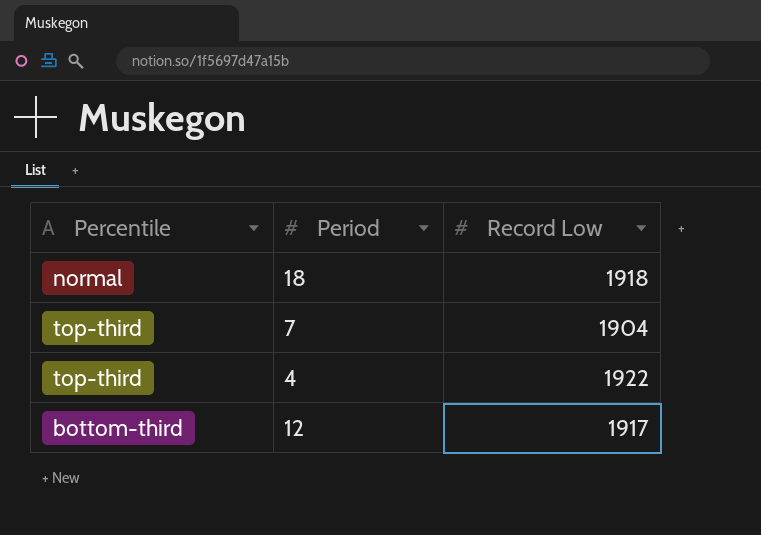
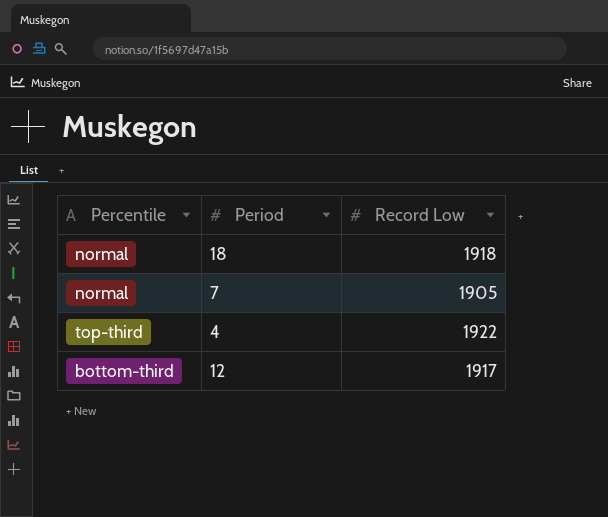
7 | Percentile: top-third -> normal
7 | Record Low: 1904 -> 1905

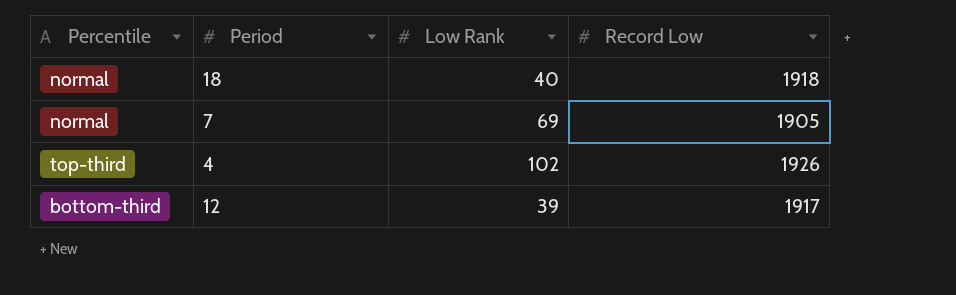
column Low Rank | position: none -> 3
4 | Record Low: 1922 -> 1926

